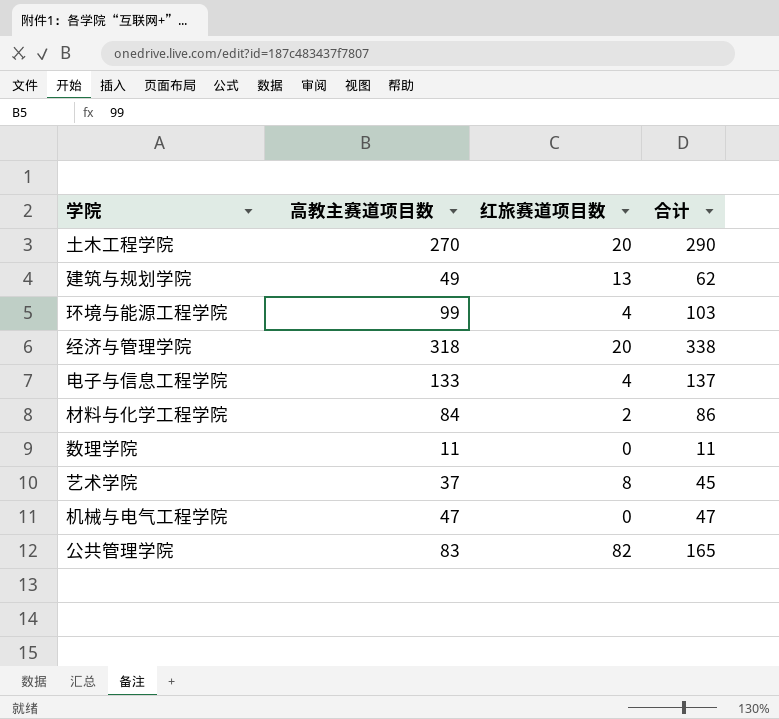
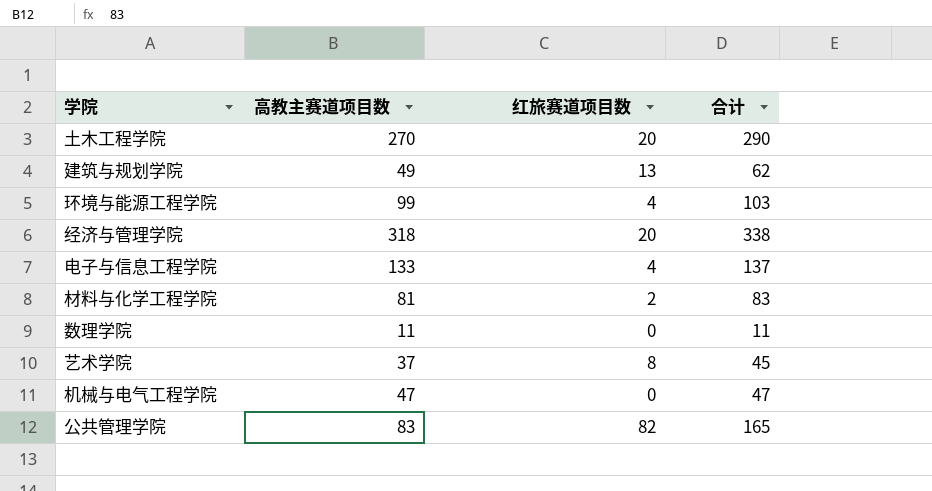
材料与化学工程学院 | 高教主赛道项目数: 84 -> 81
材料与化学工程学院 | 合计: 86 -> 83

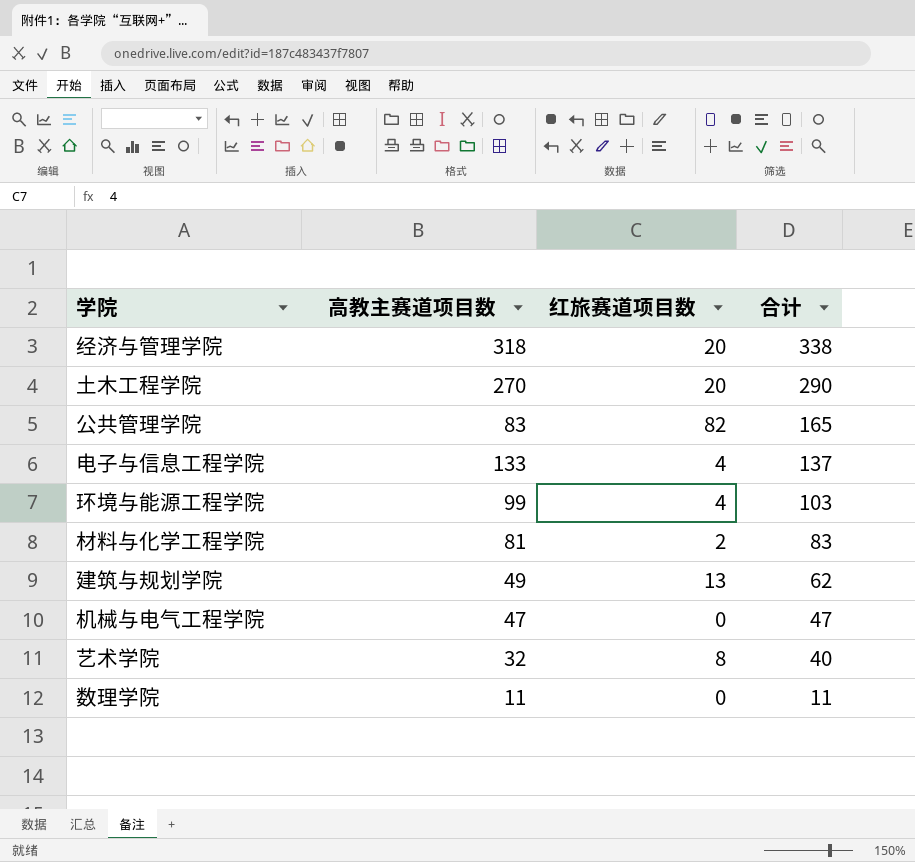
row order: none -> 合计 descending
艺术学院 | 高教主赛道项目数: 37 -> 32
艺术学院 | 合计: 45 -> 40

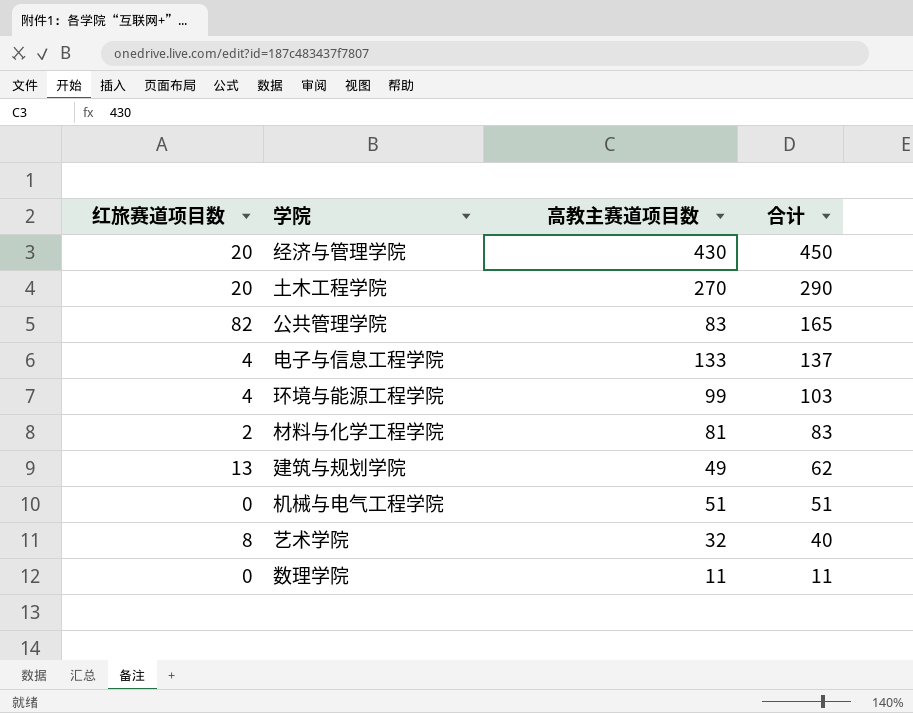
column 红旅赛道项目数 | position: 3 -> 1
经济与管理学院 | 高教主赛道项目数: 318 -> 430
经济与管理学院 | 合计: 338 -> 450
机械与电气工程学院 | 高教主赛道项目数: 47 -> 51
机械与电气工程学院 | 合计: 47 -> 51

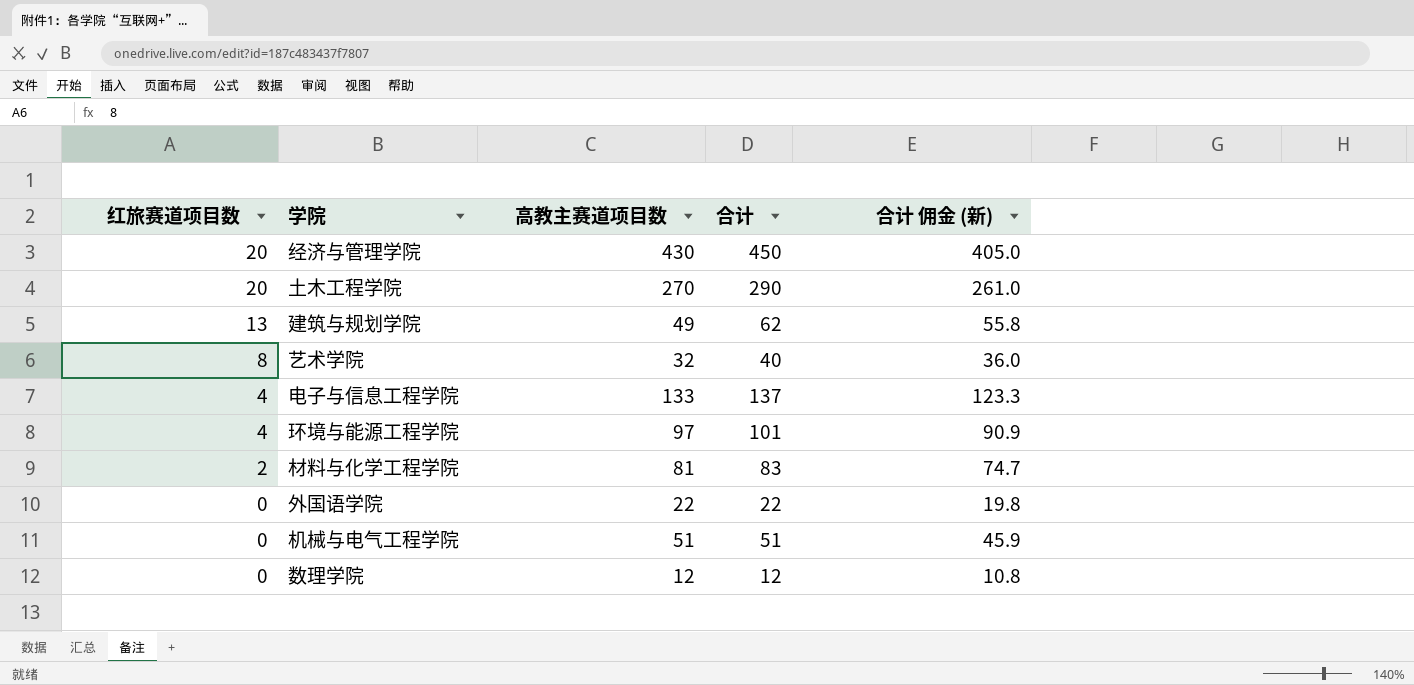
row order: 合计 descending -> 红旅赛道项目数 descending
column 合计 佣金 (新) | formula: none -> [合计] * 0.9
row 公共管理学院: 82 | 83 | 165 -> none
环境与能源工程学院 | 高教主赛道项目数: 99 -> 97
环境与能源工程学院 | 合计: 103 -> 101
row 外国语学院: none -> 0 | 22 | 22 | 19.8
数理学院 | 高教主赛道项目数: 11 -> 12
数理学院 | 合计: 11 -> 12

